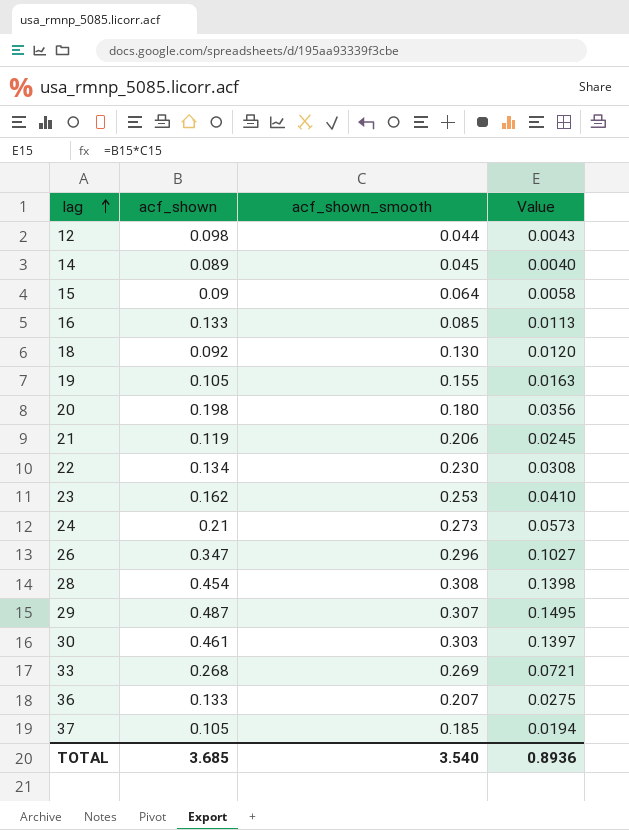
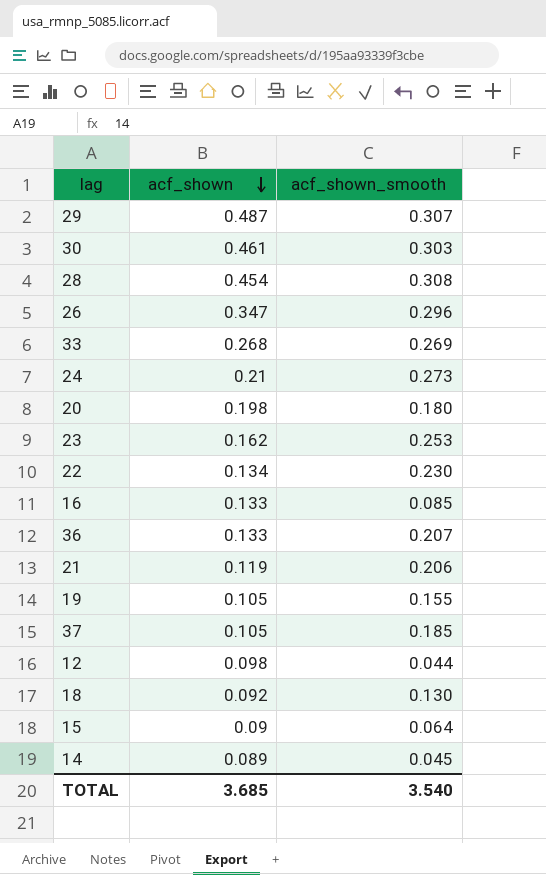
row order: lag ascending -> acf_shown descending
column Value | formula: [acf_shown] * [acf_shown_smooth] -> none

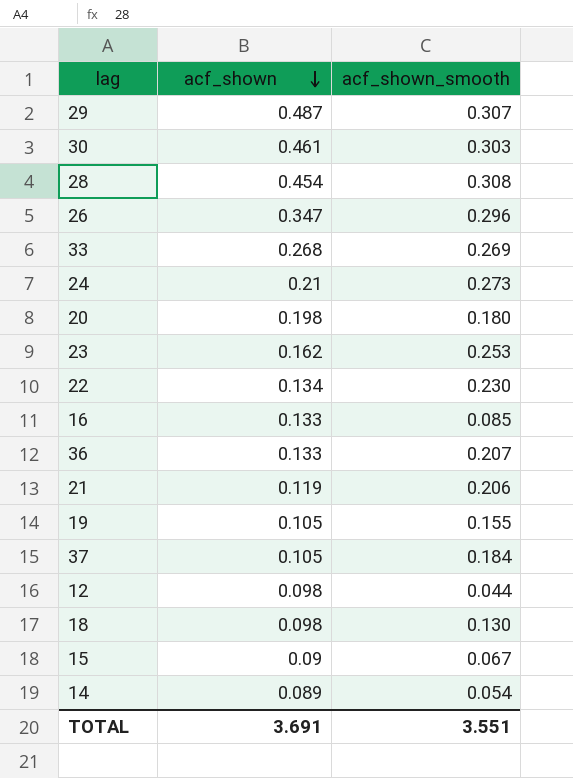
37 | acf_shown_smooth: 0.185 -> 0.184
18 | acf_shown: 0.092 -> 0.098
15 | acf_shown_smooth: 0.064 -> 0.067
14 | acf_shown_smooth: 0.045 -> 0.054
TOTAL | acf_shown: 3.685 -> 3.691
TOTAL | acf_shown_smooth: 3.540 -> 3.551

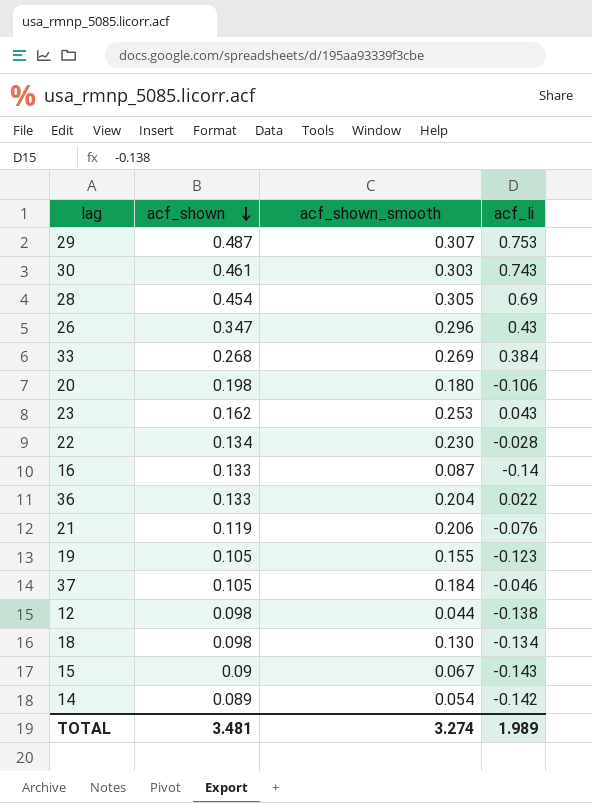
column acf_li | position: none -> 4
row 24: 0.21 | 0.273 -> none
28 | acf_shown_smooth: 0.308 -> 0.305
16 | acf_shown_smooth: 0.085 -> 0.087
36 | acf_shown_smooth: 0.207 -> 0.204
TOTAL | acf_shown: 3.691 -> 3.481
TOTAL | acf_shown_smooth: 3.551 -> 3.274

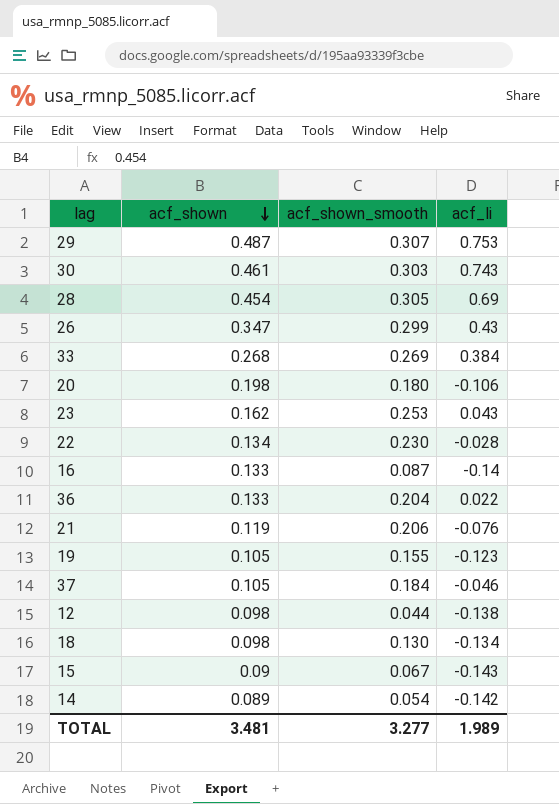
26 | acf_shown_smooth: 0.296 -> 0.299
TOTAL | acf_shown_smooth: 3.274 -> 3.277

